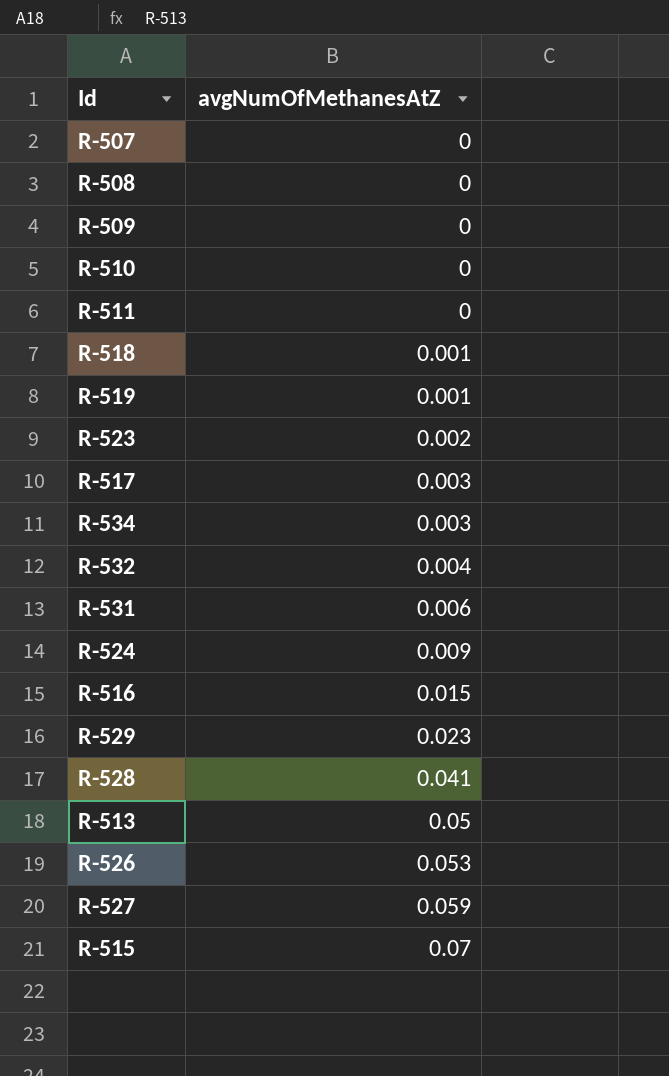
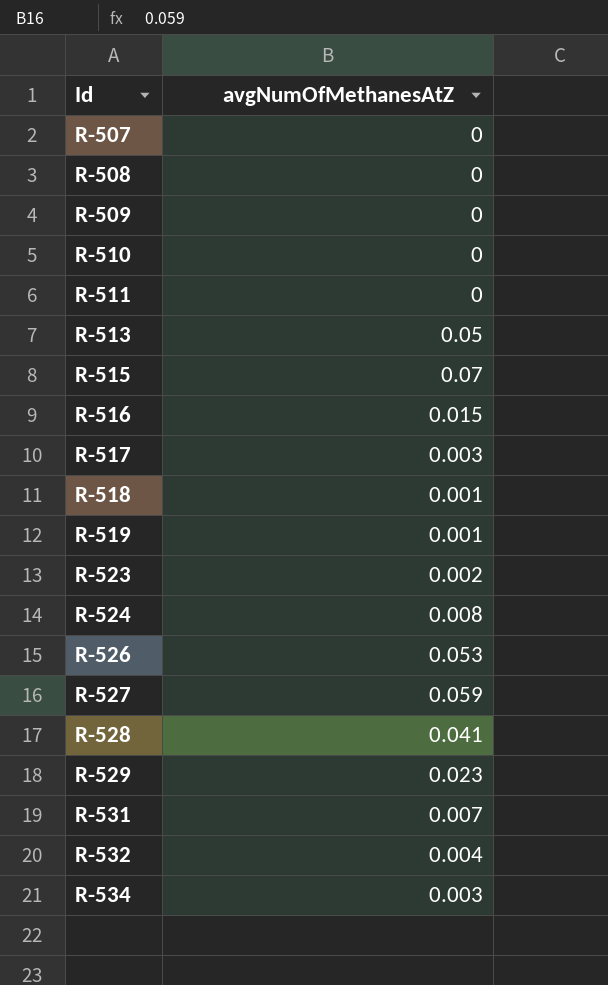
row order: avgNumOfMethanesAtZ ascending -> Id ascending
R-524 | avgNumOfMethanesAtZ: 0.009 -> 0.008
R-531 | avgNumOfMethanesAtZ: 0.006 -> 0.007

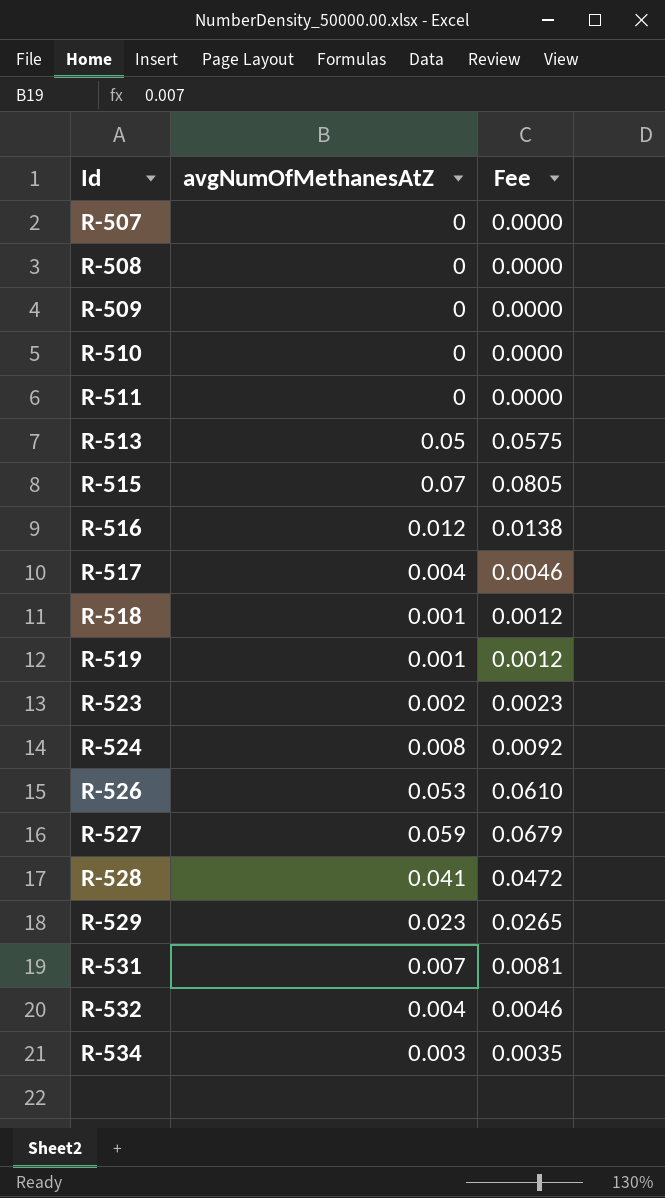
column Fee | formula: none -> [avgNumOfMethanesAtZ] * 1.15
R-516 | avgNumOfMethanesAtZ: 0.015 -> 0.012
R-517 | avgNumOfMethanesAtZ: 0.003 -> 0.004

